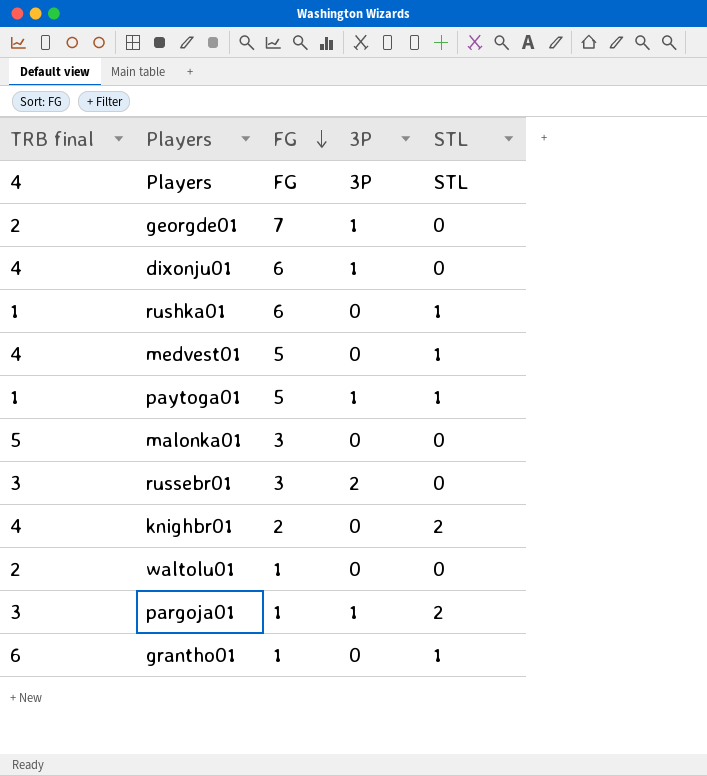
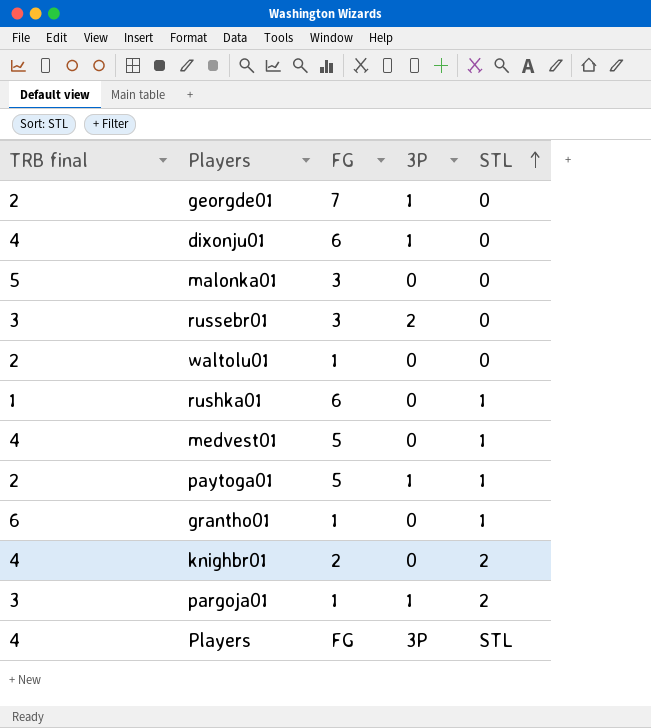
row order: FG descending -> STL ascending
paytoga01 | TRB final: 1 -> 2

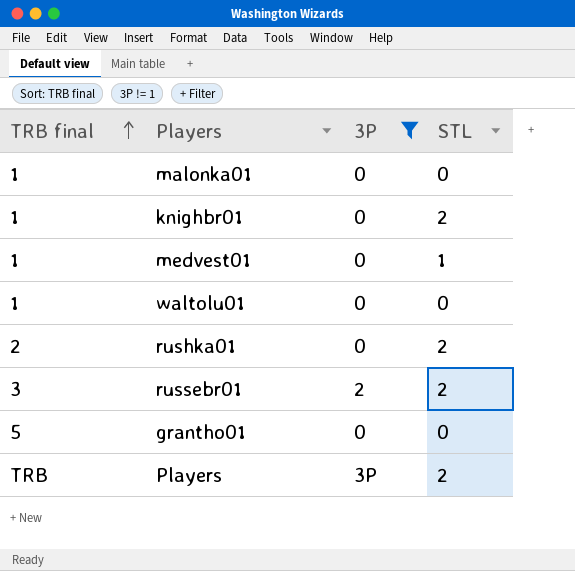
filter: none -> 3P != 1
row order: STL ascending -> TRB final ascending
column FG | position: 3 -> none
malonka01 | TRB final: 5 -> 1
knighbr01 | TRB final: 4 -> 1
medvest01 | TRB final: 4 -> 1
waltolu01 | TRB final: 2 -> 1
rushka01 | TRB final: 1 -> 2
rushka01 | STL: 1 -> 2
russebr01 | STL: 0 -> 2
grantho01 | TRB final: 6 -> 5
grantho01 | STL: 1 -> 0
Players | TRB final: 4 -> TRB
Players | STL: STL -> 2

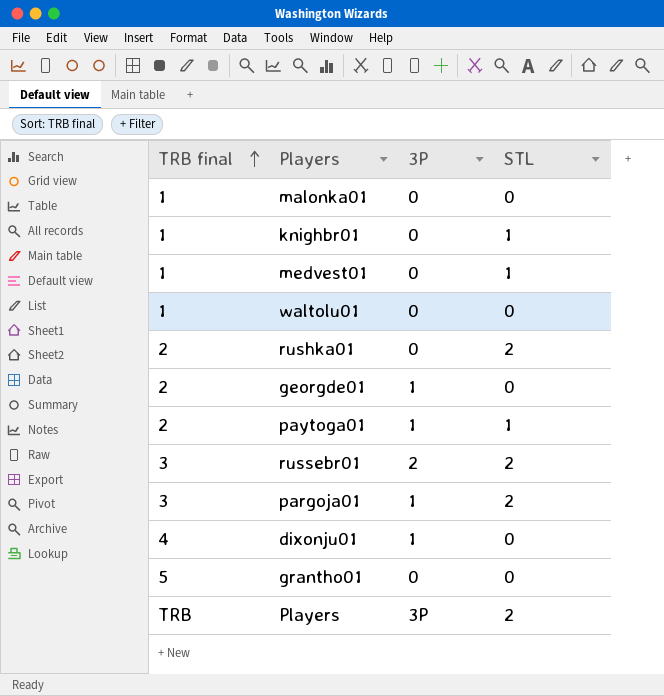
filter: 3P != 1 -> none
knighbr01 | STL: 2 -> 1

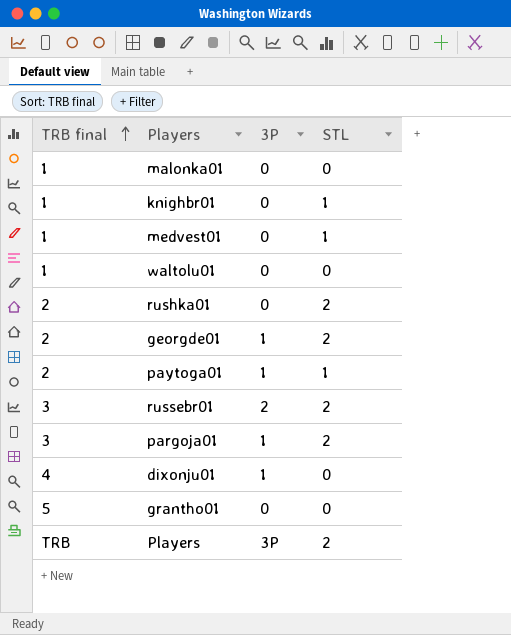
georgde01 | STL: 0 -> 2

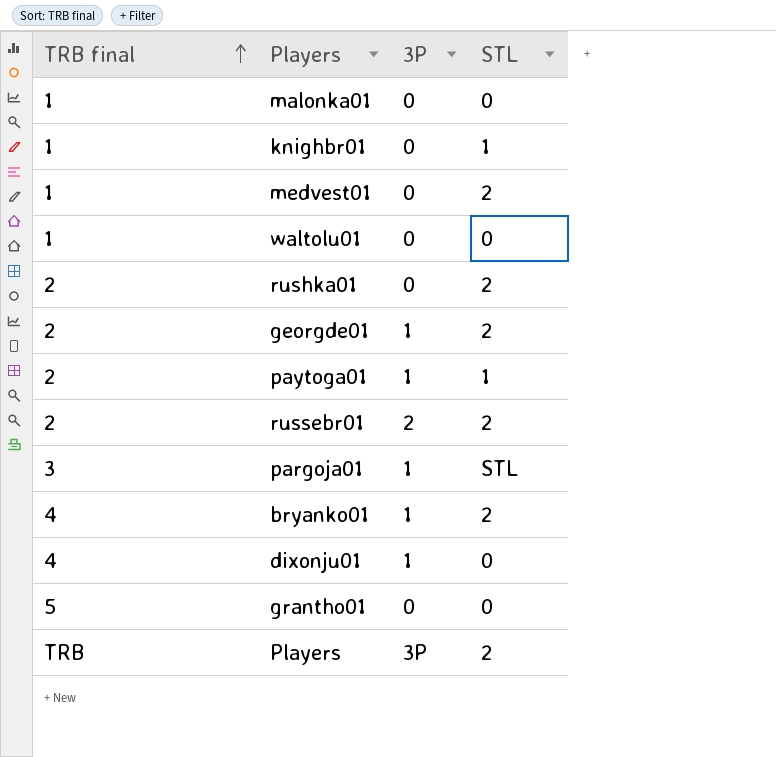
medvest01 | STL: 1 -> 2
russebr01 | TRB final: 3 -> 2
pargoja01 | STL: 2 -> STL
row bryanko01: none -> 4 | 1 | 2

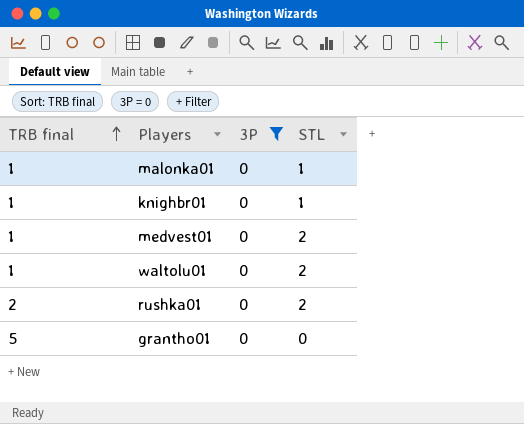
filter: none -> 3P = 0
malonka01 | STL: 0 -> 1
waltolu01 | STL: 0 -> 2

